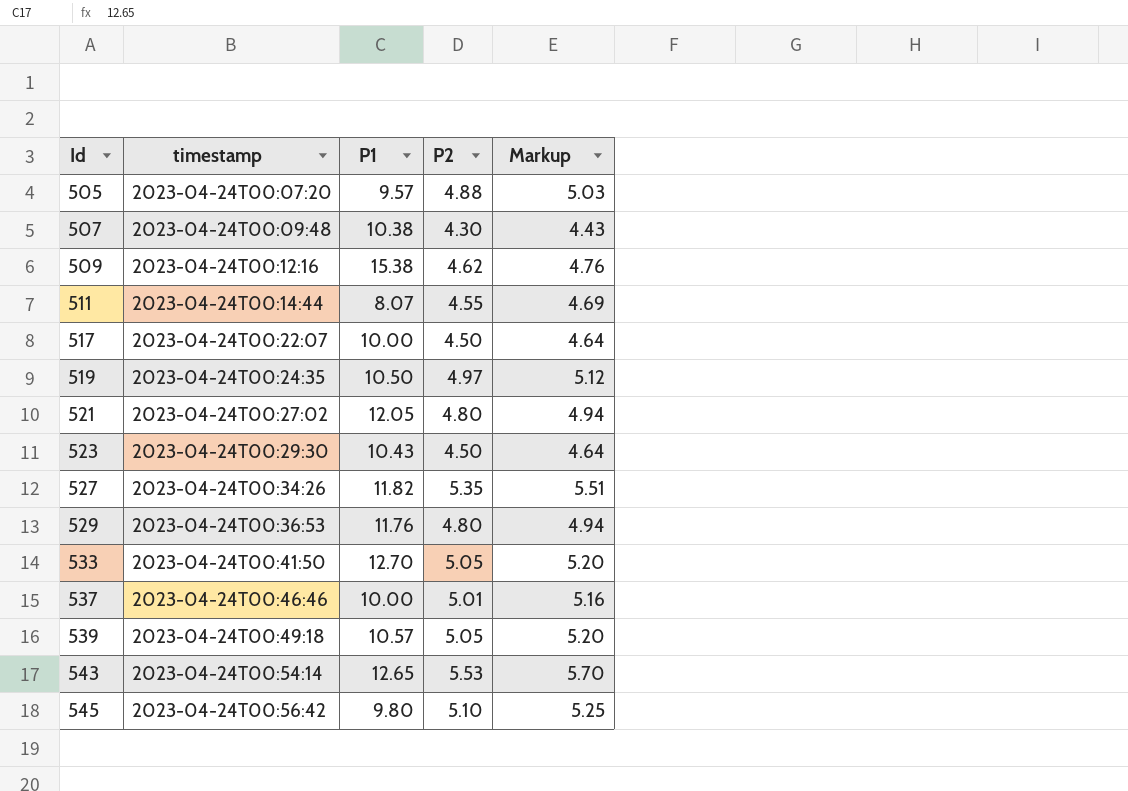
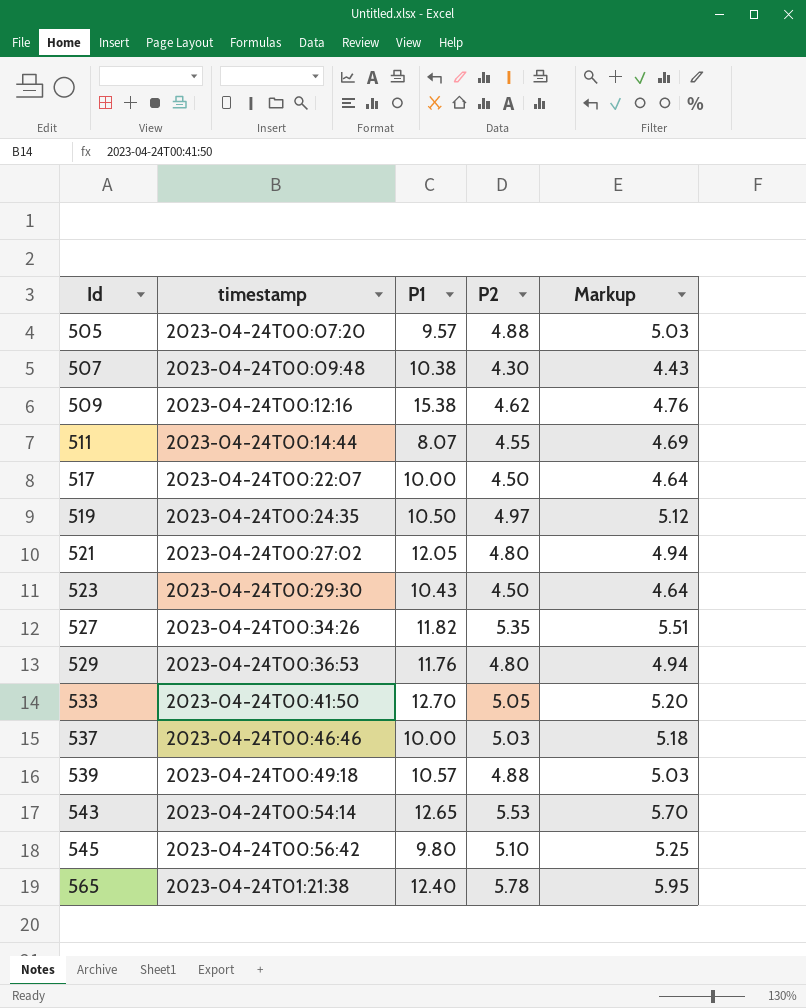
537 | P2: 5.01 -> 5.03
537 | Markup: 5.16 -> 5.18
539 | P2: 5.05 -> 4.88
539 | Markup: 5.20 -> 5.03
row 565: none -> 2023-04-24T01:21:38 | 12.40 | 5.78 | 5.95

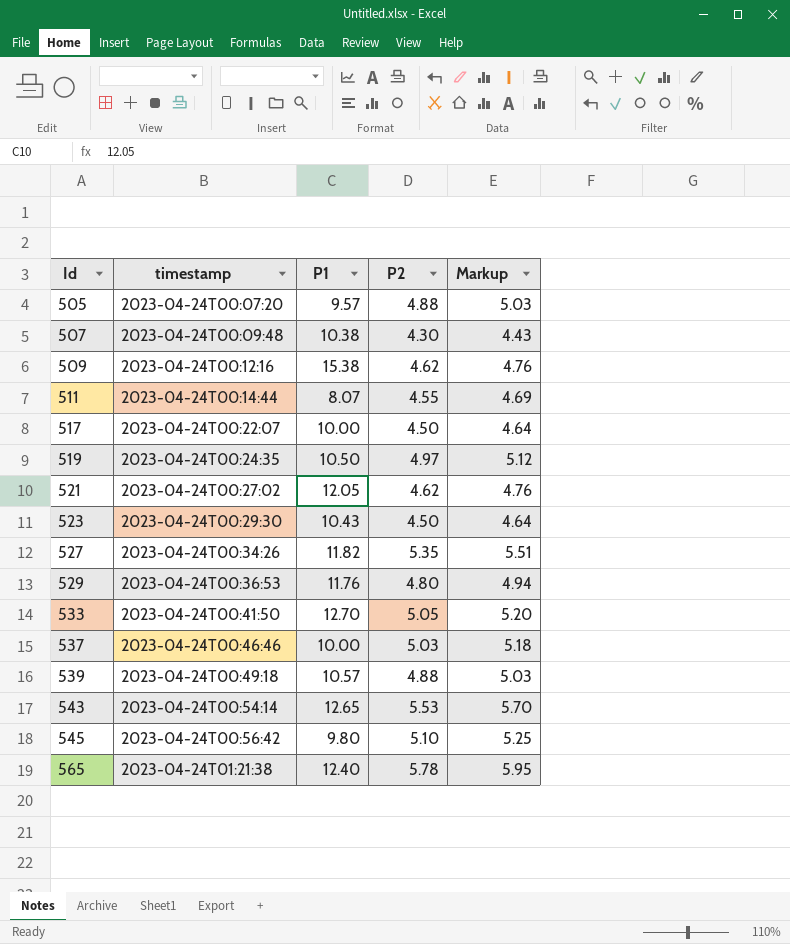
521 | P2: 4.80 -> 4.62
521 | Markup: 4.94 -> 4.76

